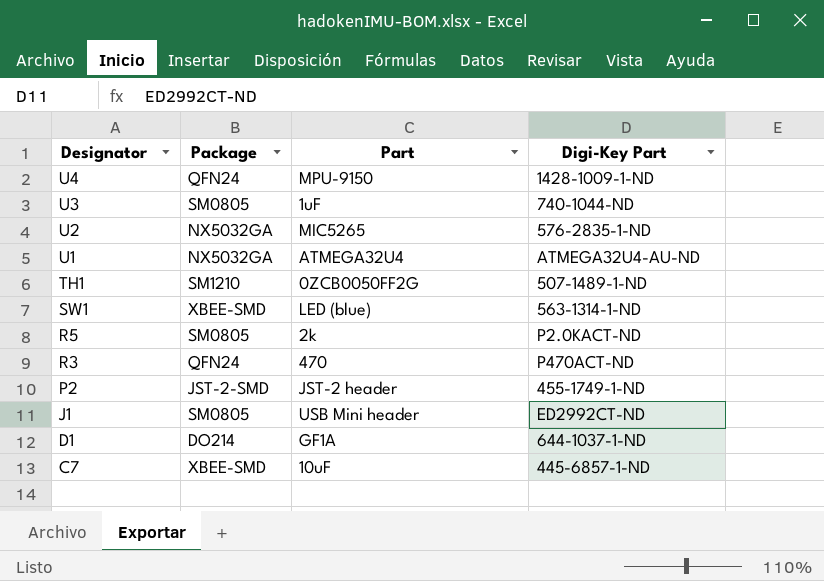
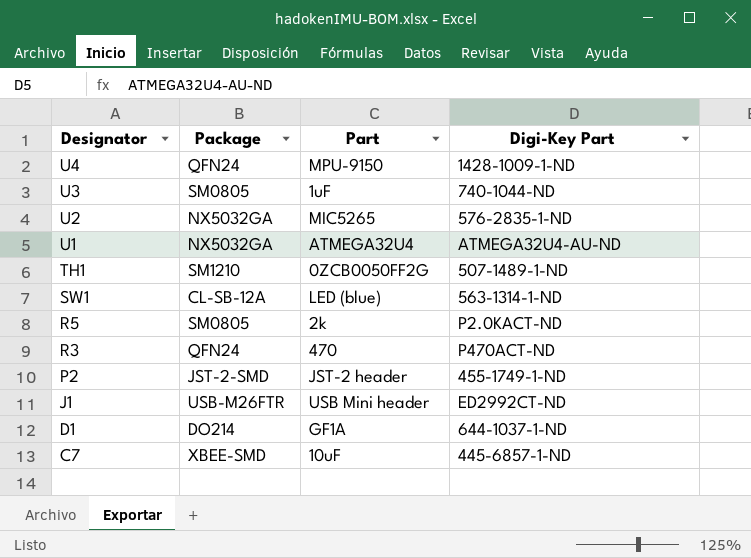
SW1 | Package: XBEE-SMD -> CL-SB-12A
J1 | Package: SM0805 -> USB-M26FTR

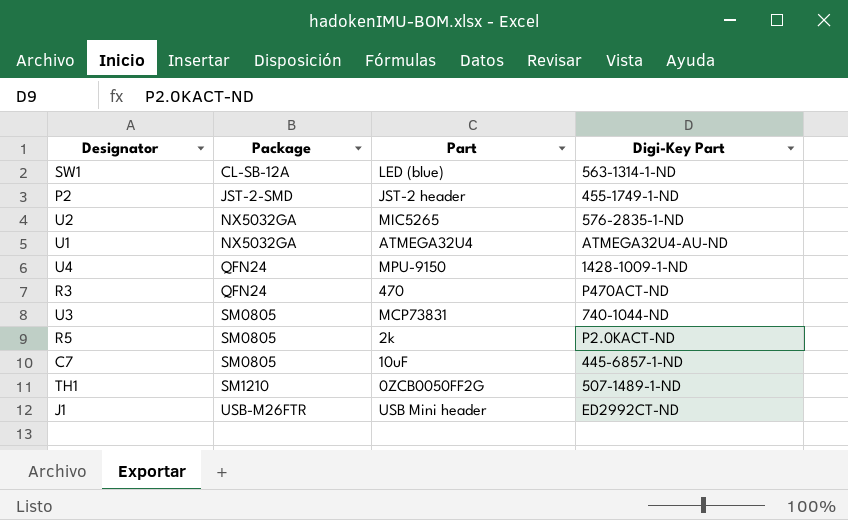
row order: Designator descending -> Package ascending
row D1: DO214 | GF1A | 644-1037-1-ND -> none
U3 | Part: 1uF -> MCP73831
C7 | Package: XBEE-SMD -> SM0805

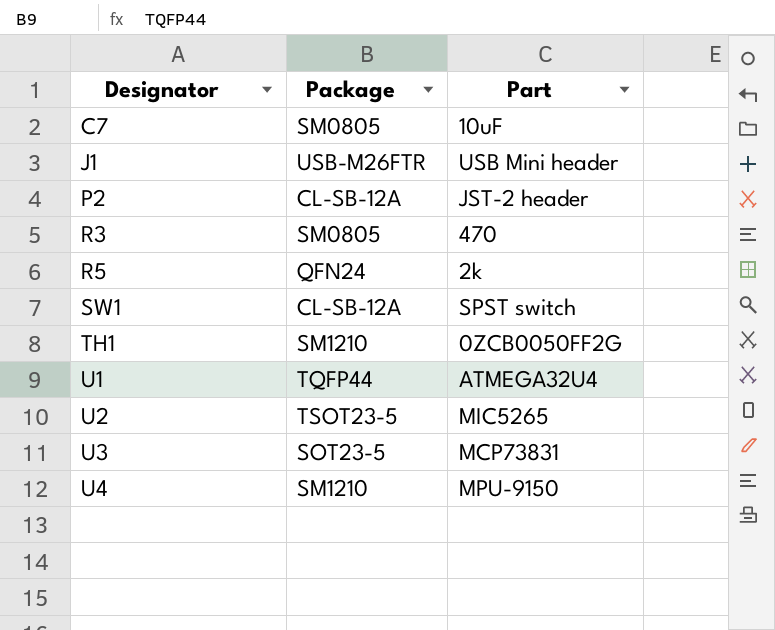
row order: Package ascending -> Designator ascending
column Digi-Key Part | position: 4 -> none
P2 | Package: JST-2-SMD -> CL-SB-12A
R3 | Package: QFN24 -> SM0805
R5 | Package: SM0805 -> QFN24
SW1 | Part: LED (blue) -> SPST switch
U1 | Package: NX5032GA -> TQFP44
U2 | Package: NX5032GA -> TSOT23-5
U3 | Package: SM0805 -> SOT23-5
U4 | Package: QFN24 -> SM1210

